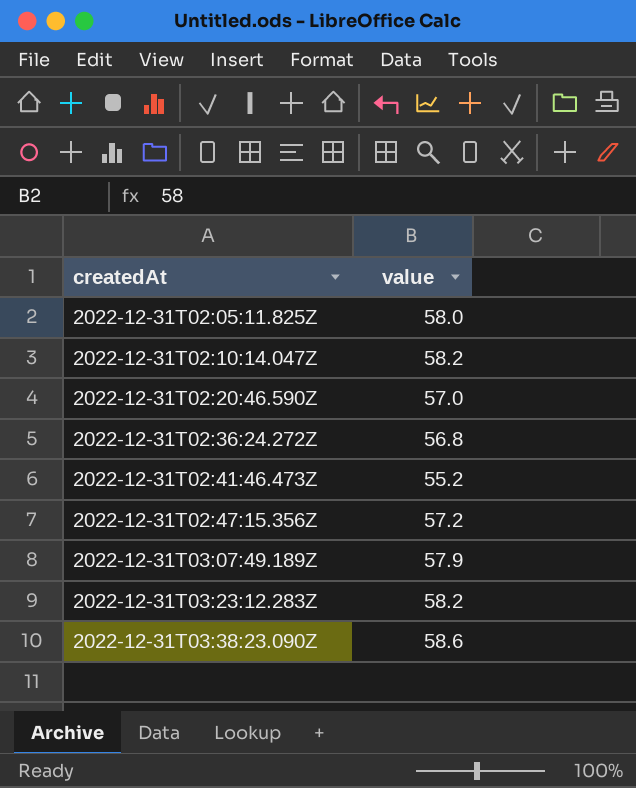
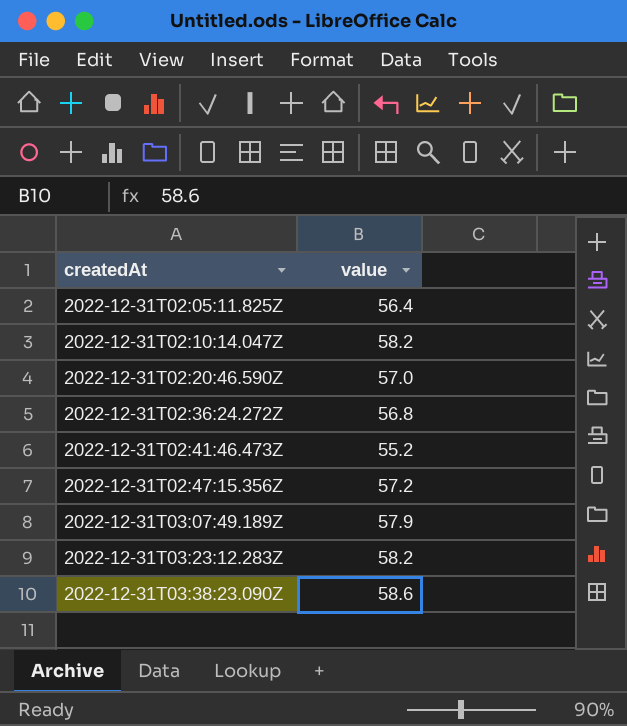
2022-12-31T02:05:11.825Z | value: 58.0 -> 56.4

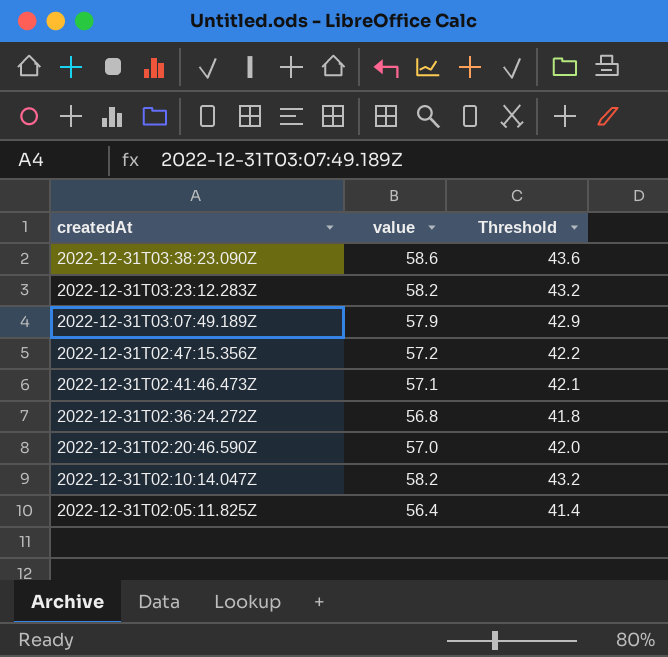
row order: createdAt ascending -> createdAt descending
column Threshold | formula: none -> [value] - 15
2022-12-31T02:41:46.473Z | value: 55.2 -> 57.1

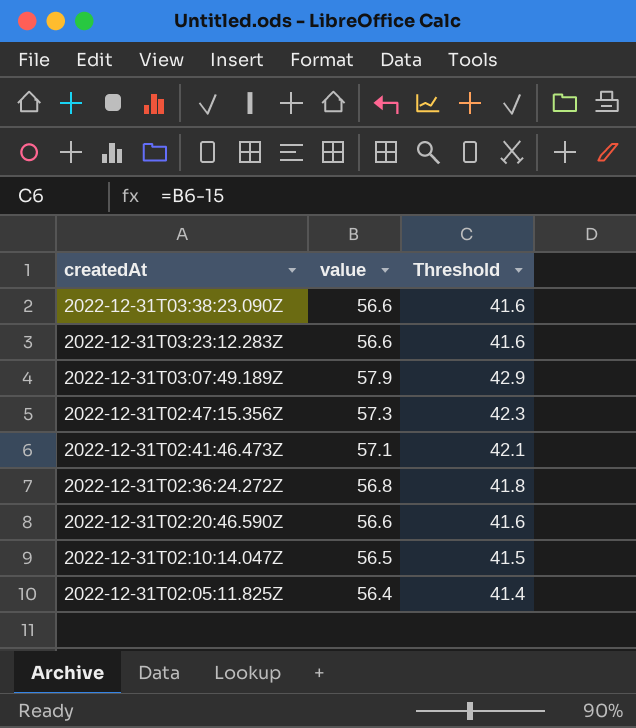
2022-12-31T03:38:23.090Z | value: 58.6 -> 56.6
2022-12-31T03:38:23.090Z | Threshold: 43.6 -> 41.6
2022-12-31T03:23:12.283Z | value: 58.2 -> 56.6
2022-12-31T03:23:12.283Z | Threshold: 43.2 -> 41.6
2022-12-31T02:47:15.356Z | value: 57.2 -> 57.3
2022-12-31T02:47:15.356Z | Threshold: 42.2 -> 42.3
2022-12-31T02:20:46.590Z | value: 57.0 -> 56.6
2022-12-31T02:20:46.590Z | Threshold: 42.0 -> 41.6
2022-12-31T02:10:14.047Z | value: 58.2 -> 56.5
2022-12-31T02:10:14.047Z | Threshold: 43.2 -> 41.5

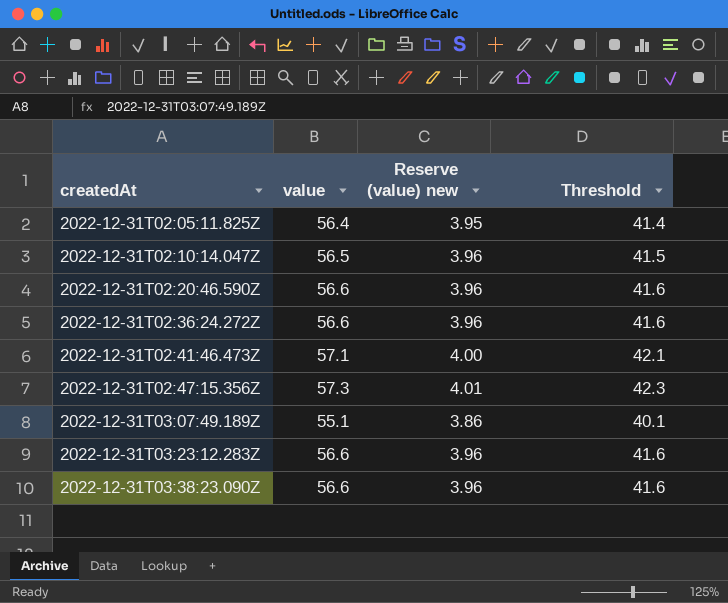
row order: createdAt descending -> createdAt ascending
column Reserve (value) new | formula: none -> [value] * 0.07
2022-12-31T02:36:24.272Z | value: 56.8 -> 56.6
2022-12-31T02:36:24.272Z | Threshold: 41.8 -> 41.6
2022-12-31T03:07:49.189Z | value: 57.9 -> 55.1
2022-12-31T03:07:49.189Z | Threshold: 42.9 -> 40.1

